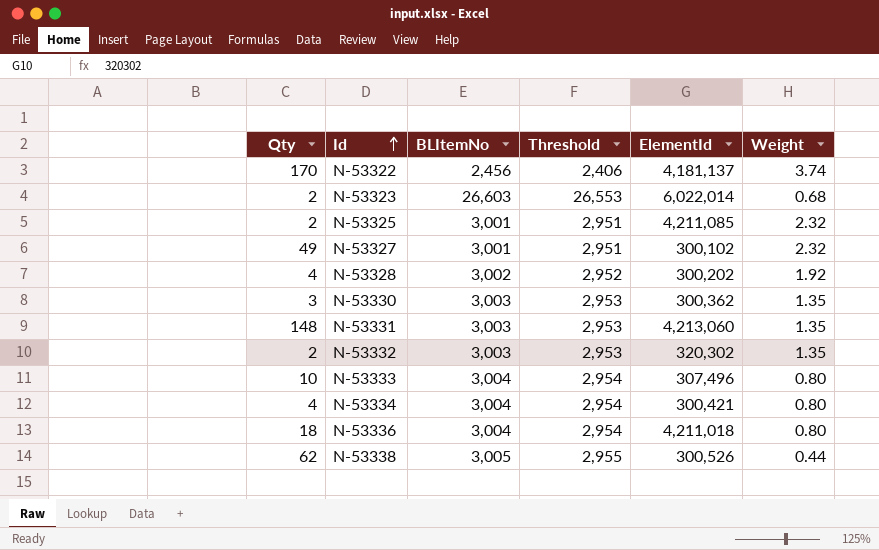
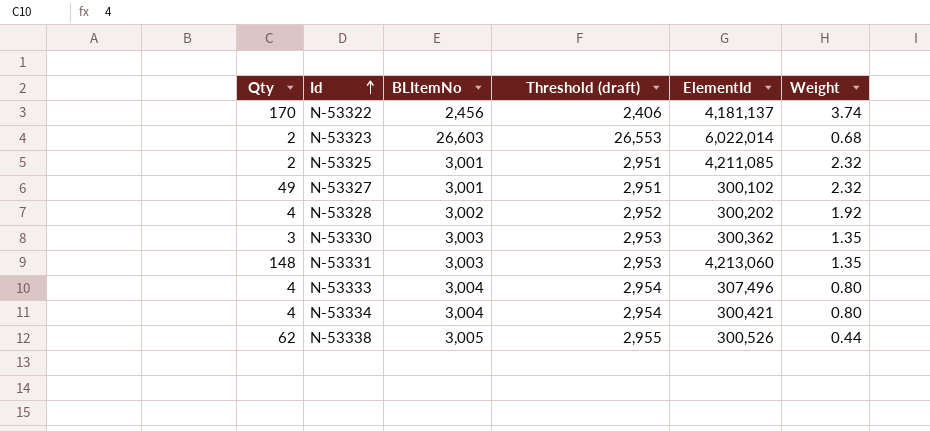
column name: Threshold -> Threshold (draft)
row N-53332: 2 | 3,003 | 2,953 | 320,302 | 1.35 -> none
row N-53336: 18 | 3,004 | 2,954 | 4,211,018 | 0.80 -> none
N-53333 | Qty: 10 -> 4

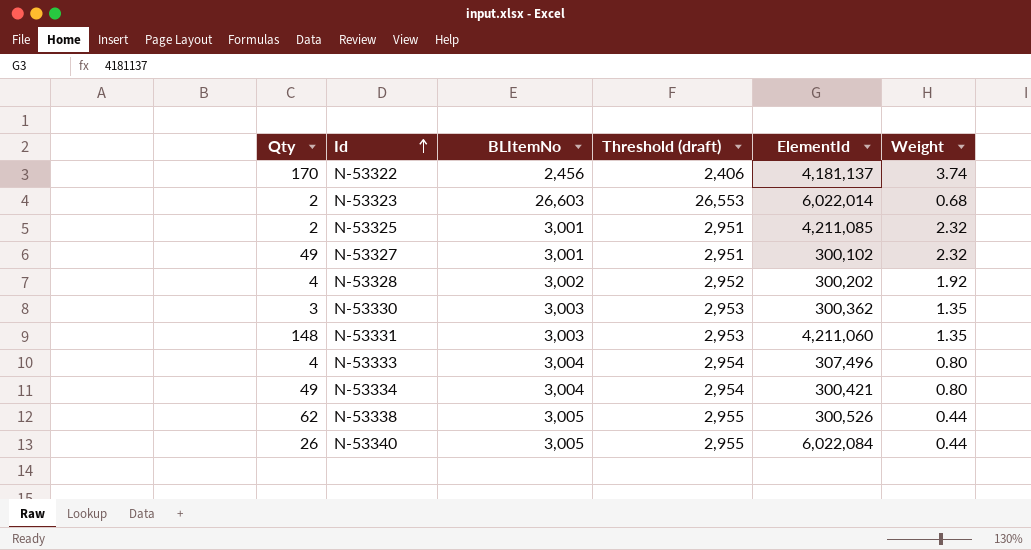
N-53331 | ElementId: 4,213,060 -> 4,211,060
N-53334 | Qty: 4 -> 49
row N-53340: none -> 26 | 3,005 | 2,955 | 6,022,084 | 0.44

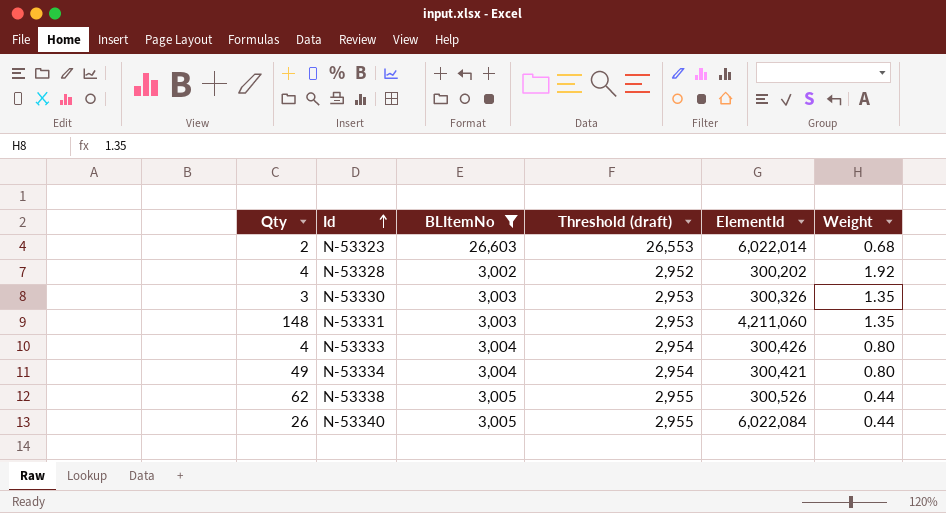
filter: none -> BLItemNo >= 3,002
N-53330 | ElementId: 300,362 -> 300,326
N-53333 | ElementId: 307,496 -> 300,426

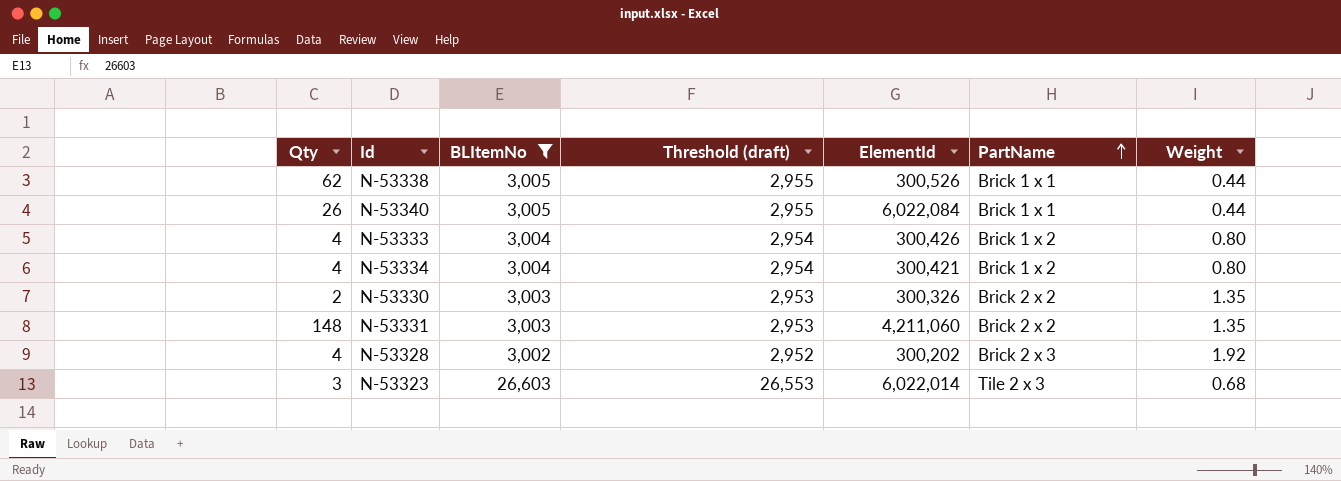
row order: Id ascending -> PartName ascending
column PartName | position: none -> 6
N-53334 | Qty: 49 -> 4
N-53330 | Qty: 3 -> 2
N-53323 | Qty: 2 -> 3

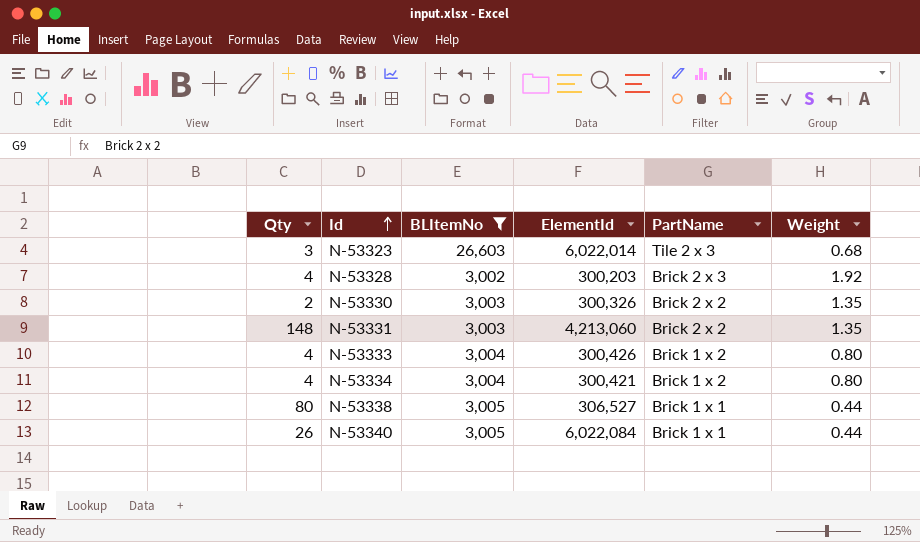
row order: PartName ascending -> Id ascending
column Threshold (draft) | formula: [BLItemNo] - 50 -> none
N-53328 | ElementId: 300,202 -> 300,203
N-53331 | ElementId: 4,211,060 -> 4,213,060
N-53338 | Qty: 62 -> 80
N-53338 | ElementId: 300,526 -> 306,527

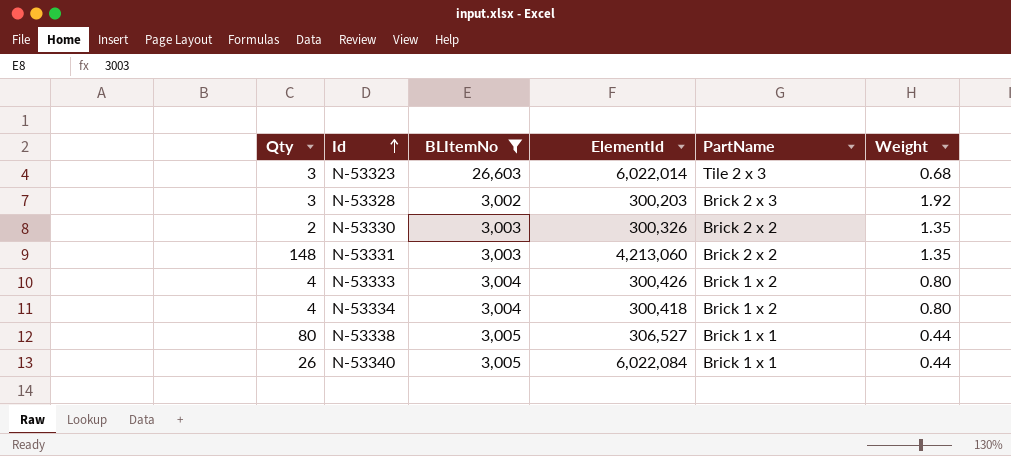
N-53328 | Qty: 4 -> 3
N-53334 | ElementId: 300,421 -> 300,418

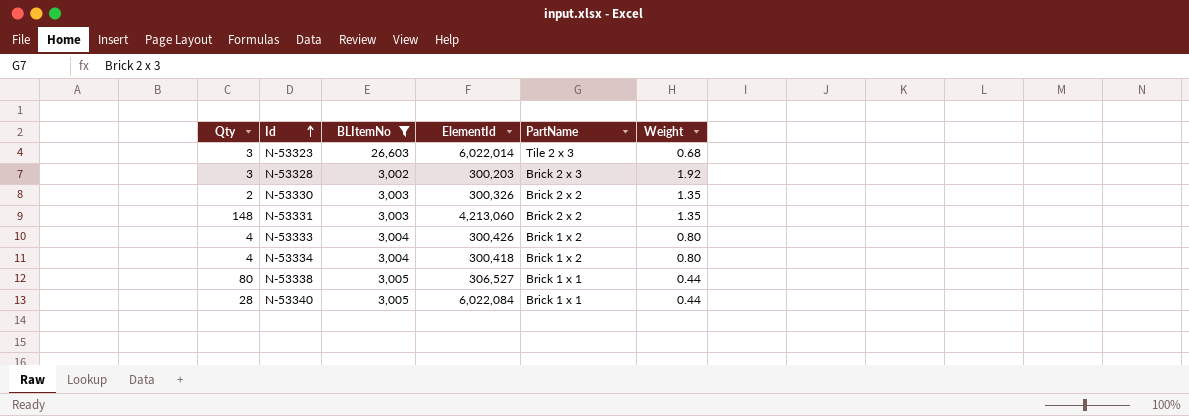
N-53340 | Qty: 26 -> 28

